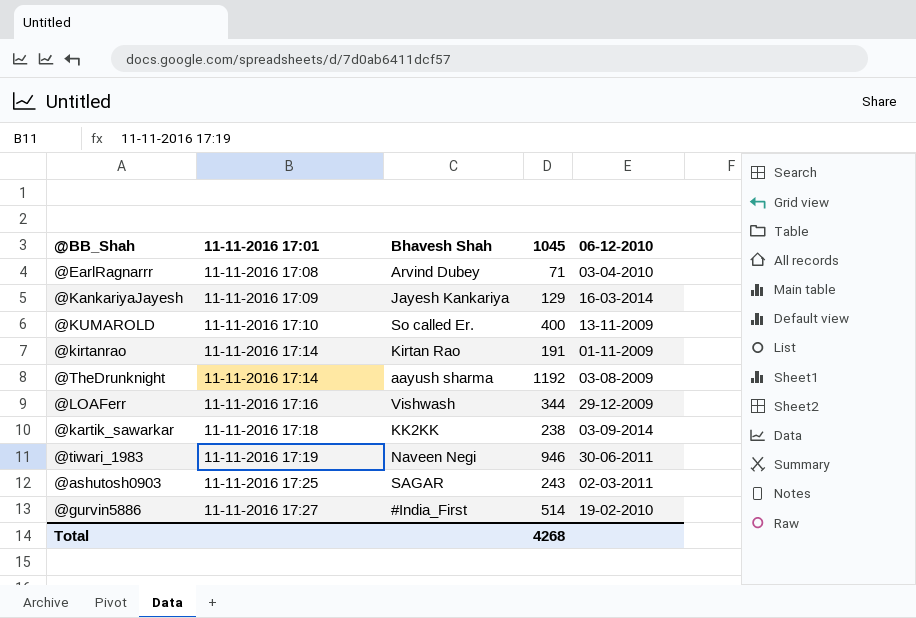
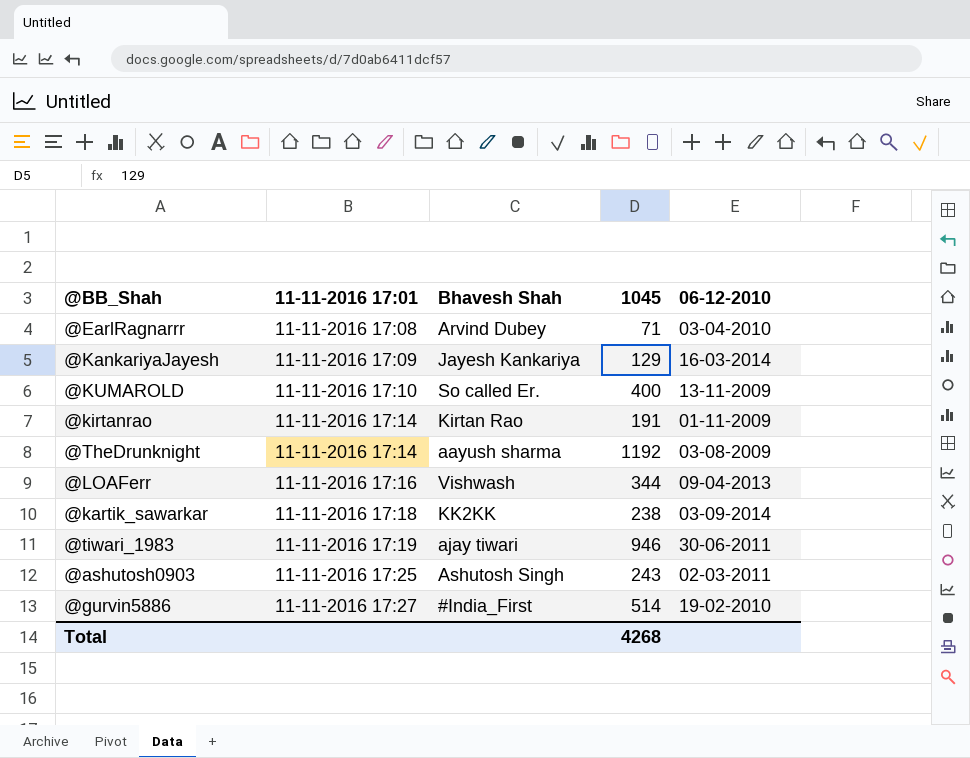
@LOAFerr | 06-12-2010: 29-12-2009 -> 09-04-2013
@tiwari_1983 | Bhavesh Shah: Naveen Negi -> ajay tiwari
@ashutosh0903 | Bhavesh Shah: SAGAR -> Ashutosh Singh

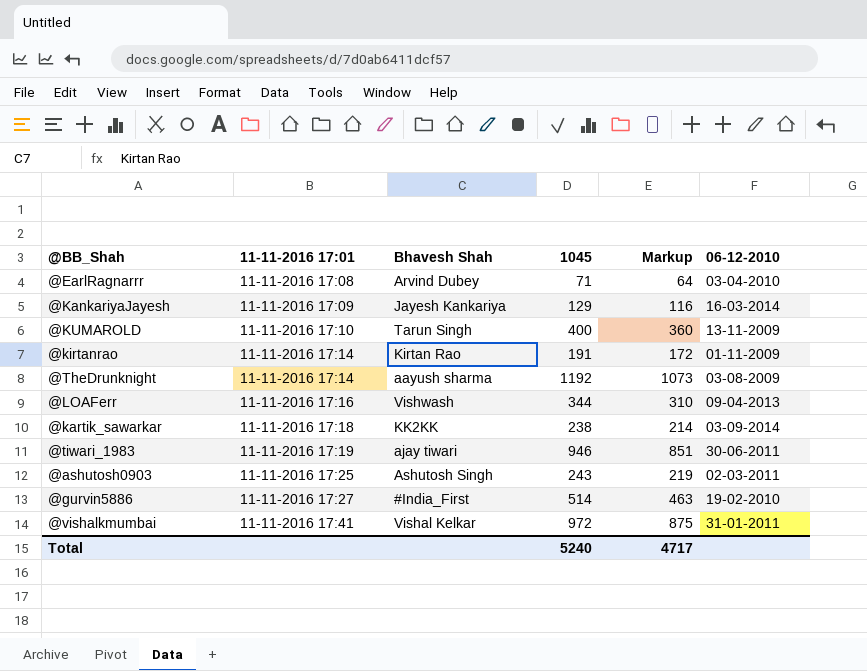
column Markup | formula: none -> [1045] * 0.9
@KUMAROLD | Bhavesh Shah: So called Er. -> Tarun Singh
row @vishalkmumbai: none -> 11-11-2016 17:41 | Vishal Kelkar | 972 | 875 | 31-01-2011
Total | 1045: 4268 -> 5240

